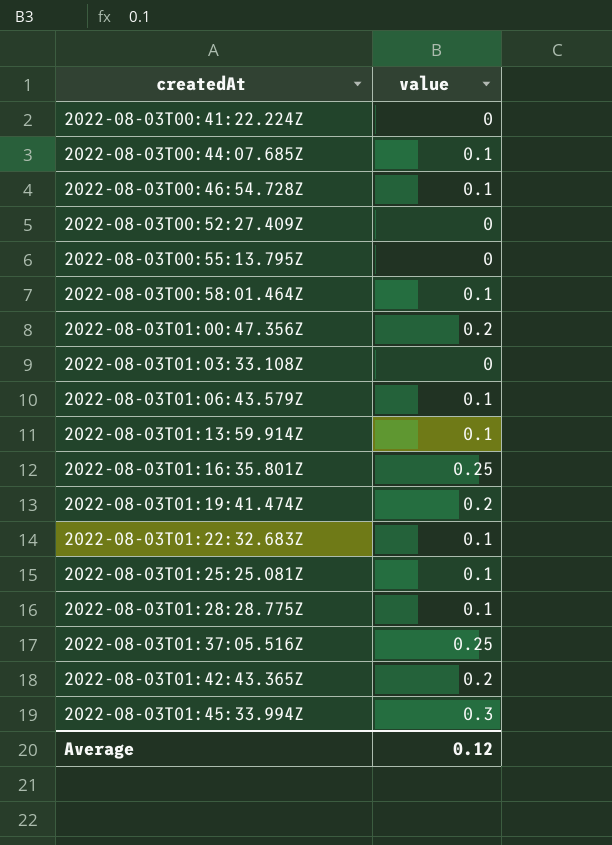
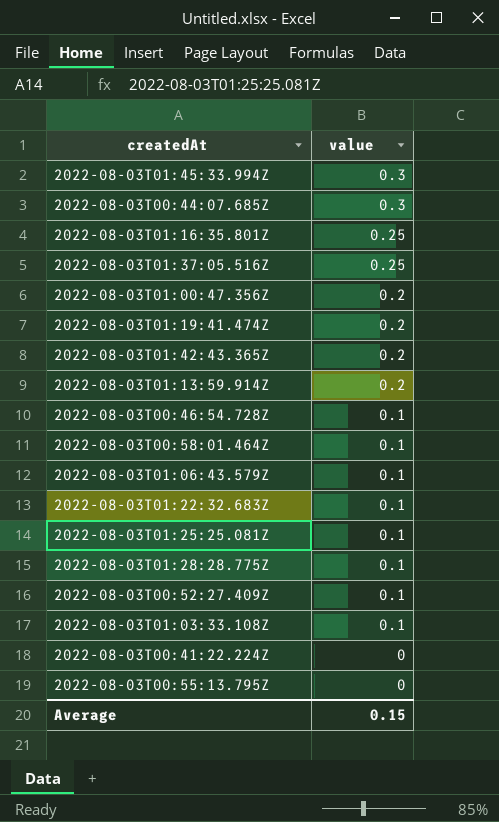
row order: createdAt ascending -> value descending
2022-08-03T00:44:07.685Z | value: 0.1 -> 0.3
2022-08-03T01:13:59.914Z | value: 0.1 -> 0.2
2022-08-03T00:52:27.409Z | value: 0 -> 0.1
2022-08-03T01:03:33.108Z | value: 0 -> 0.1
Average | value: 0.12 -> 0.15

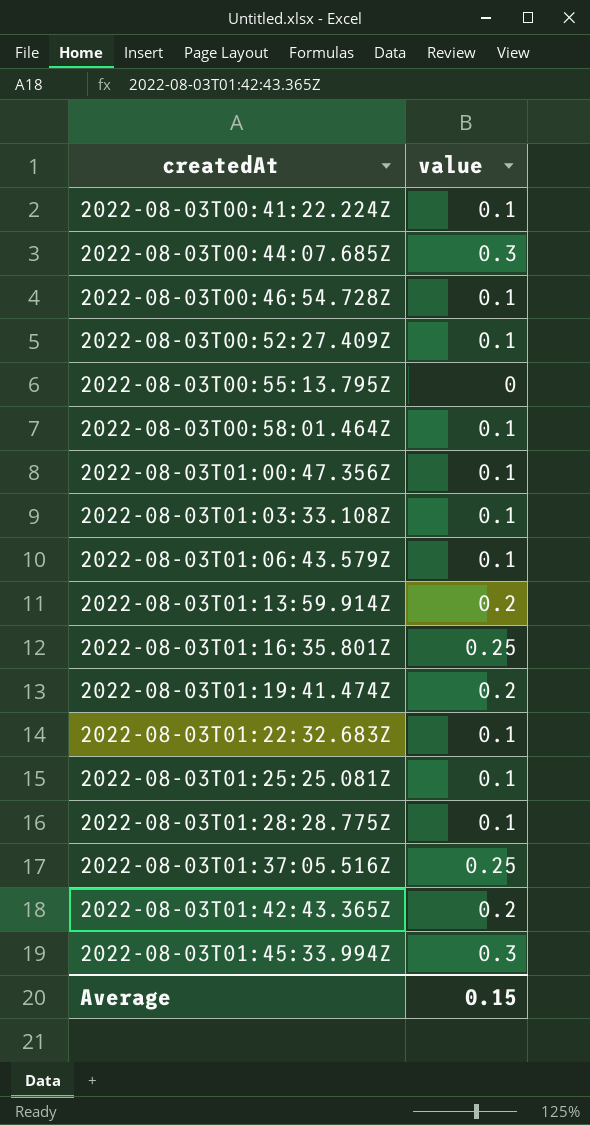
row order: value descending -> createdAt ascending
2022-08-03T00:41:22.224Z | value: 0 -> 0.1
2022-08-03T01:00:47.356Z | value: 0.2 -> 0.1

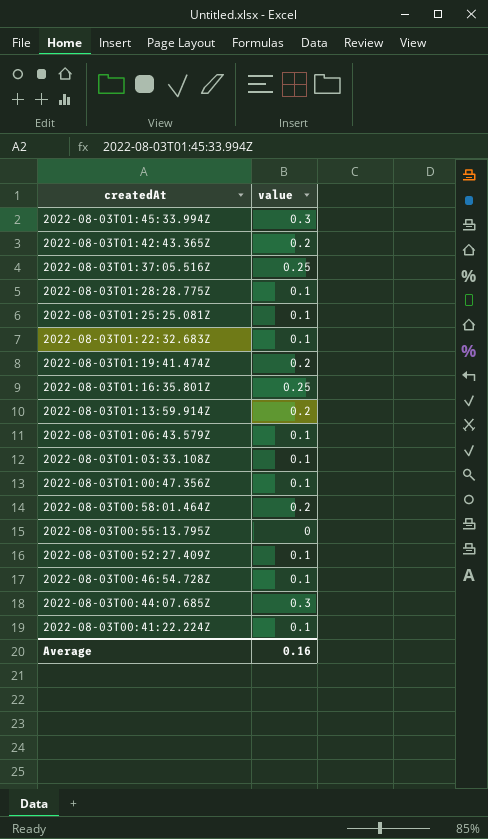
row order: createdAt ascending -> createdAt descending
2022-08-03T00:58:01.464Z | value: 0.1 -> 0.2
Average | value: 0.15 -> 0.16

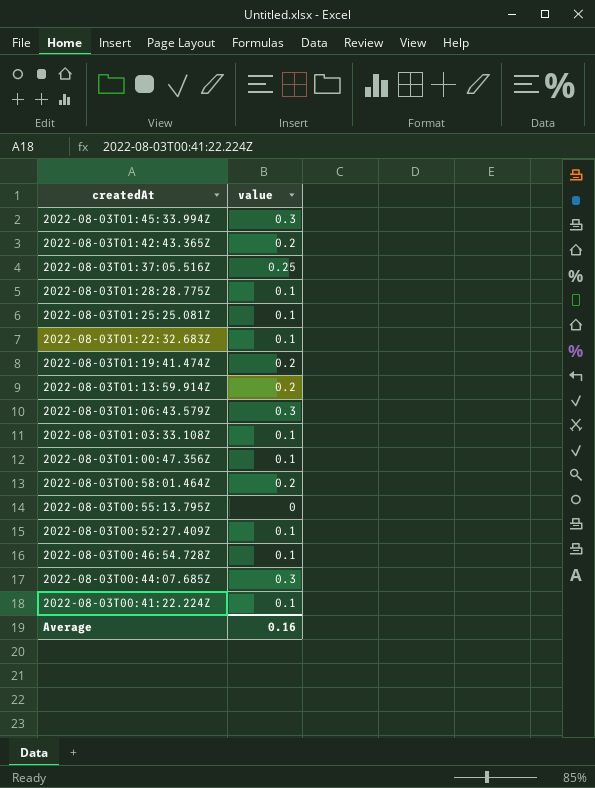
row 2022-08-03T01:16:35.801Z: 0.25 -> none
2022-08-03T01:06:43.579Z | value: 0.1 -> 0.3

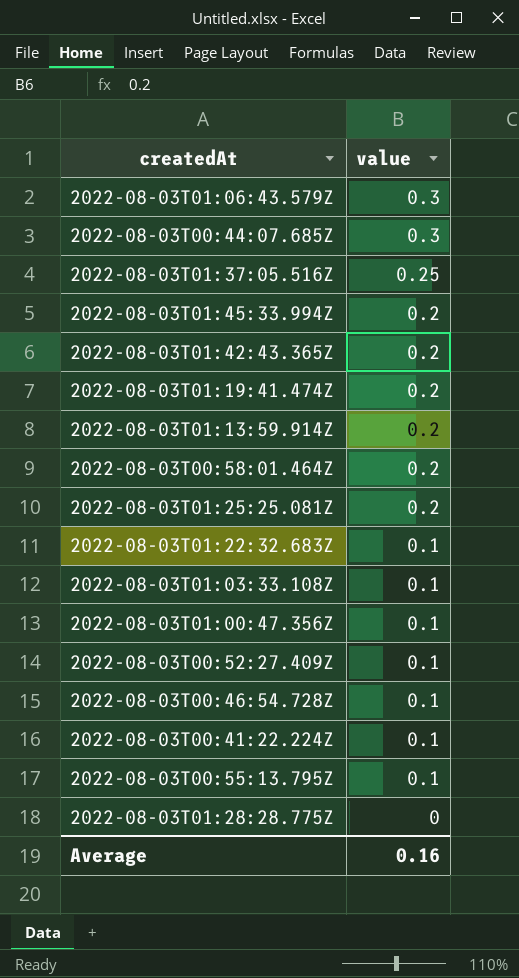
row order: createdAt descending -> value descending
2022-08-03T01:45:33.994Z | value: 0.3 -> 0.2
2022-08-03T01:25:25.081Z | value: 0.1 -> 0.2
2022-08-03T00:55:13.795Z | value: 0 -> 0.1
2022-08-03T01:28:28.775Z | value: 0.1 -> 0

